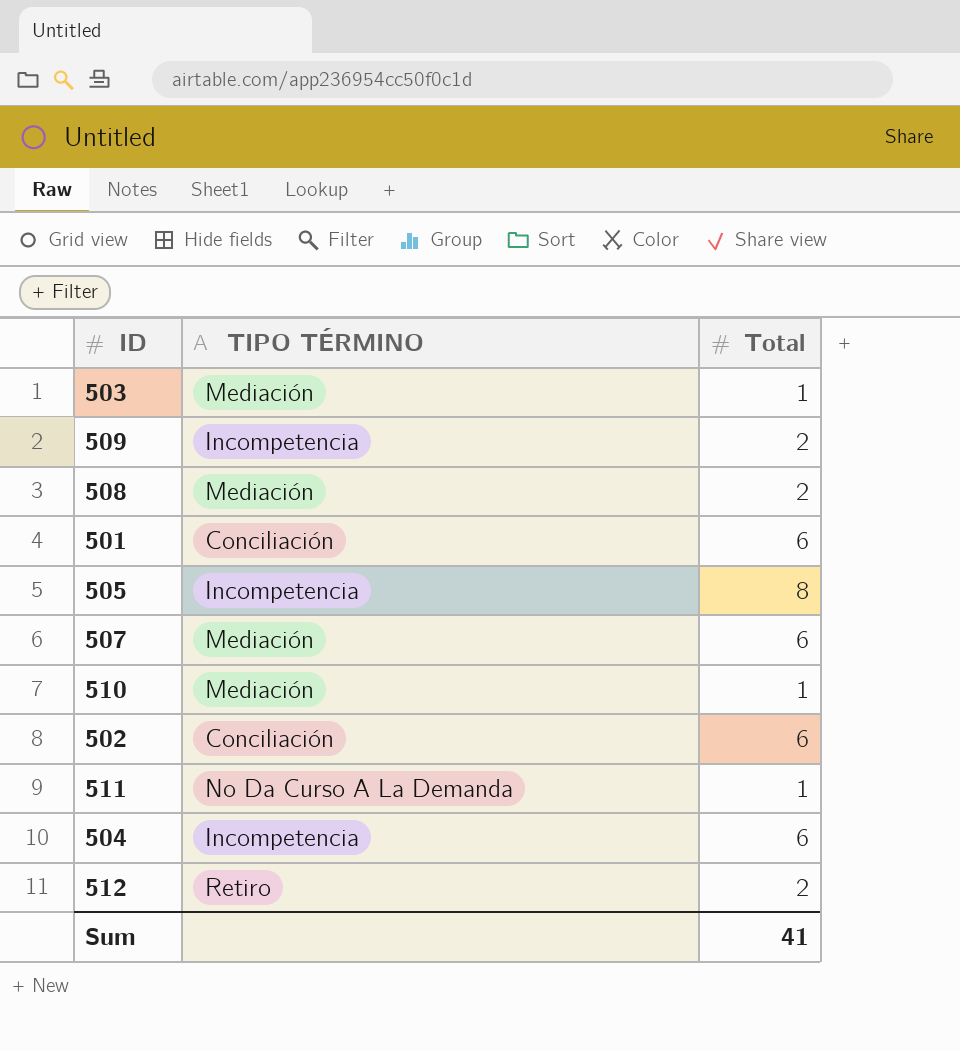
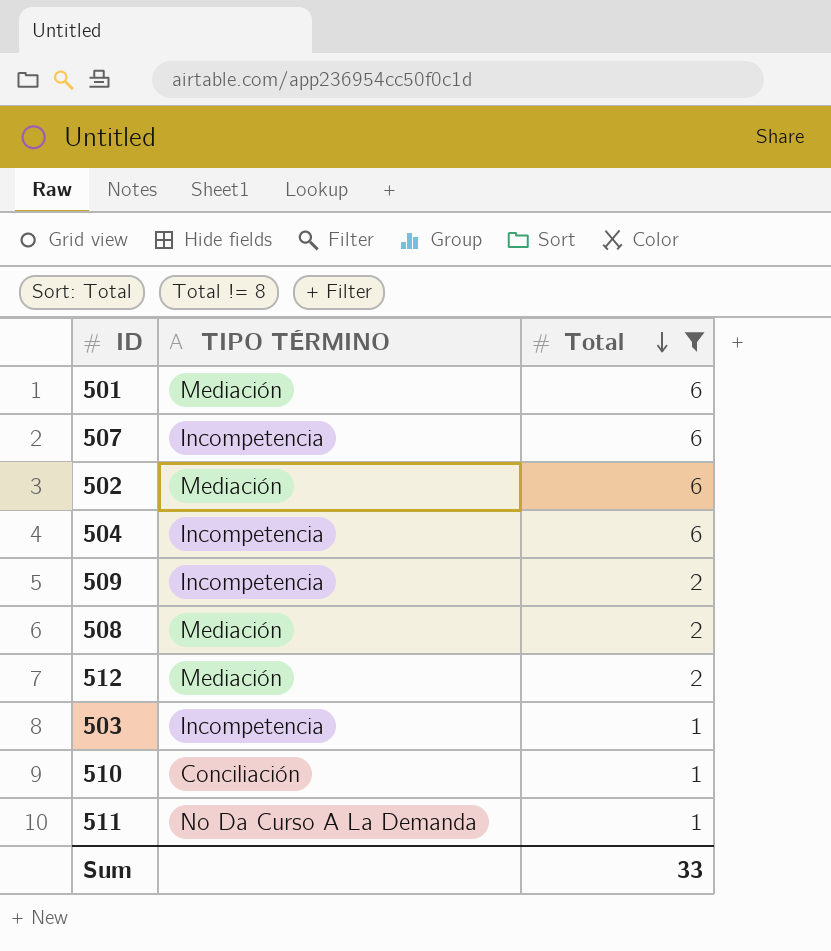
filter: none -> Total != 8
row order: none -> Total descending
501 | TIPO TÉRMINO: Conciliación -> Mediación
507 | TIPO TÉRMINO: Mediación -> Incompetencia
502 | TIPO TÉRMINO: Conciliación -> Mediación
512 | TIPO TÉRMINO: Retiro -> Mediación
503 | TIPO TÉRMINO: Mediación -> Incompetencia
510 | TIPO TÉRMINO: Mediación -> Conciliación
Sum | Total: 41 -> 33

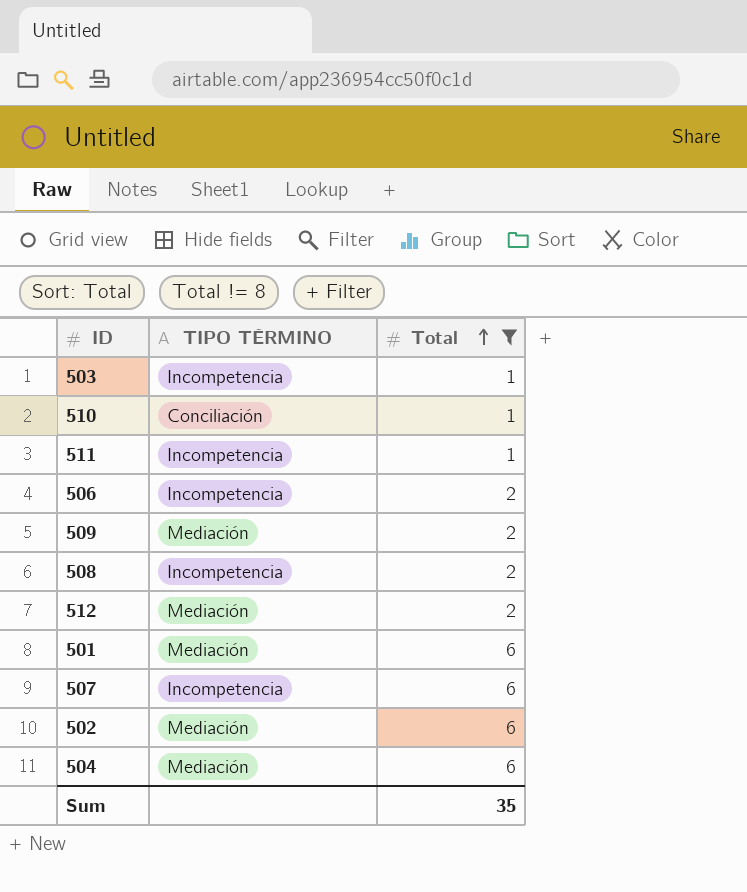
row order: Total descending -> Total ascending
511 | TIPO TÉRMINO: No Da Curso A La Demanda -> Incompetencia
row 506: none -> Incompetencia | 2
509 | TIPO TÉRMINO: Incompetencia -> Mediación
508 | TIPO TÉRMINO: Mediación -> Incompetencia
504 | TIPO TÉRMINO: Incompetencia -> Mediación
Sum | Total: 33 -> 35

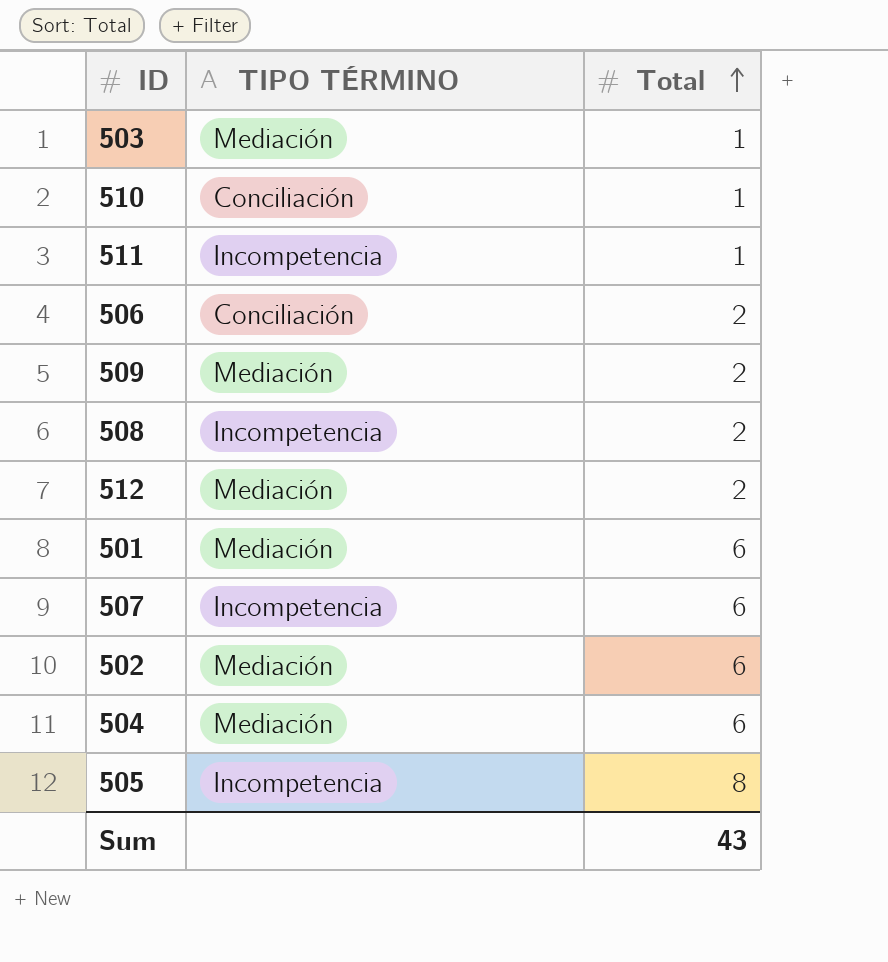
filter: Total != 8 -> none
503 | TIPO TÉRMINO: Incompetencia -> Mediación
506 | TIPO TÉRMINO: Incompetencia -> Conciliación
Sum | Total: 35 -> 43

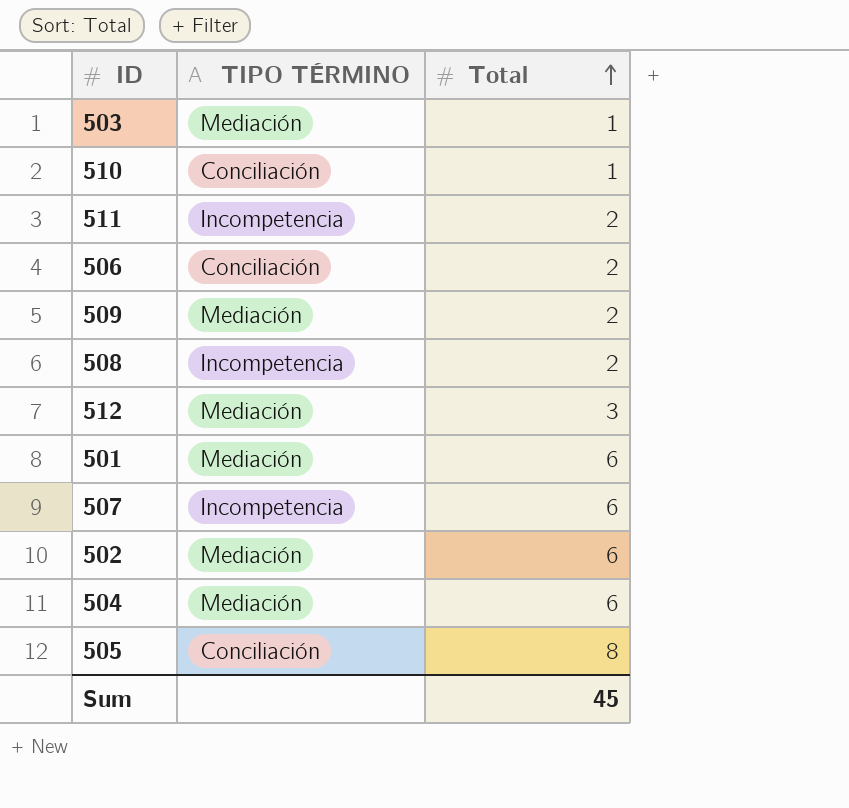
511 | Total: 1 -> 2
512 | Total: 2 -> 3
505 | TIPO TÉRMINO: Incompetencia -> Conciliación
Sum | Total: 43 -> 45

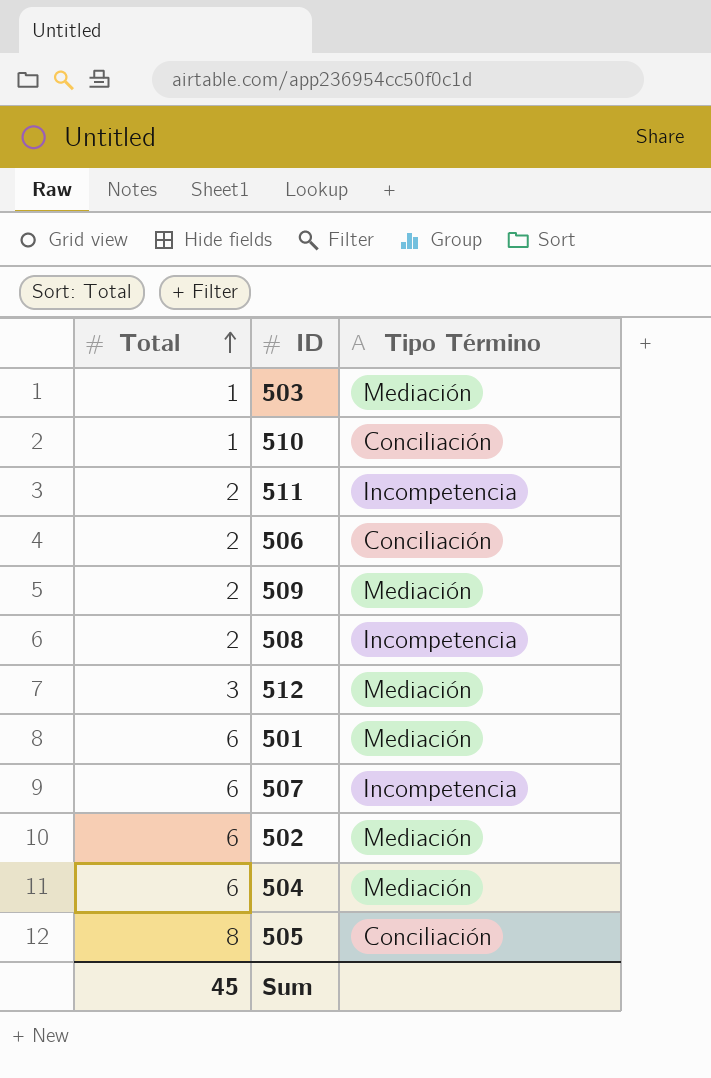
column Total | position: 3 -> 1
column name: TIPO TÉRMINO -> Tipo Término

